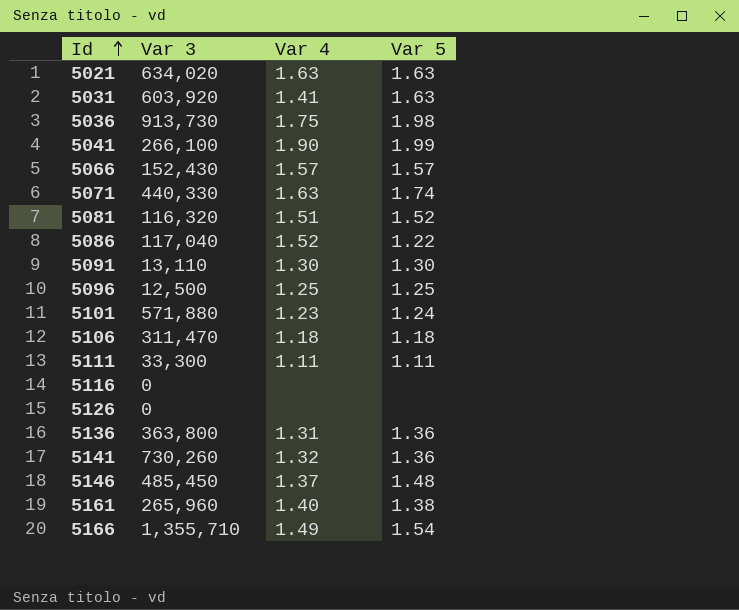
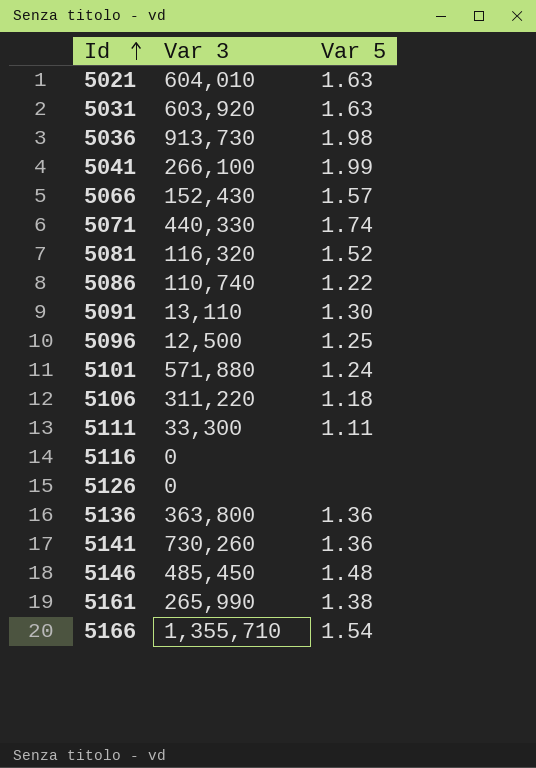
column Var 4 | position: 3 -> none
5021 | Var 3: 634,020 -> 604,010
5086 | Var 3: 117,040 -> 110,740
5106 | Var 3: 311,470 -> 311,220
5161 | Var 3: 265,960 -> 265,990

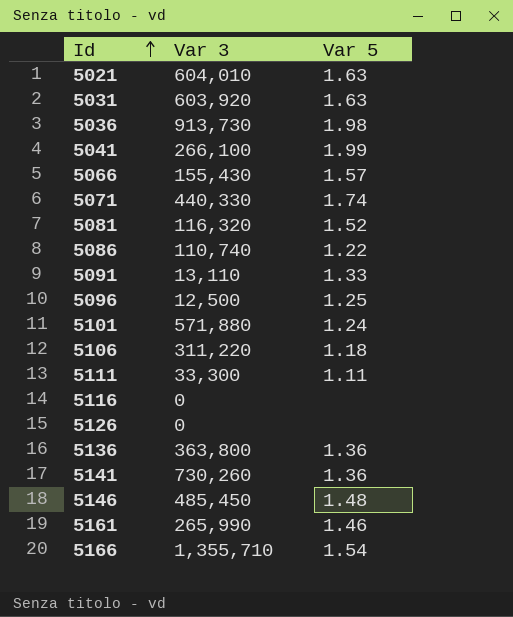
5066 | Var 3: 152,430 -> 155,430
5091 | Var 5: 1.30 -> 1.33
5161 | Var 5: 1.38 -> 1.46

